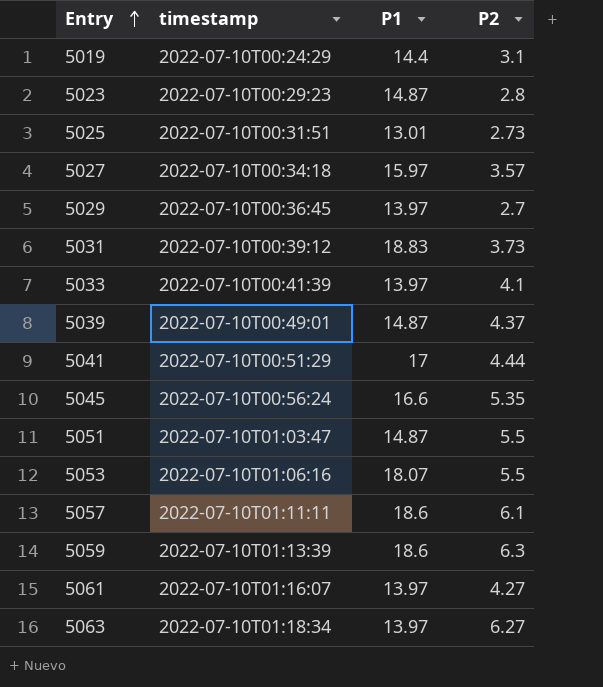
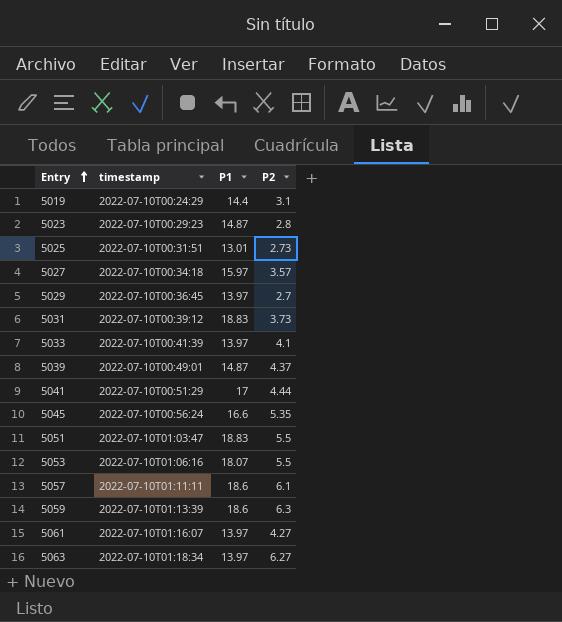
5051 | P1: 14.87 -> 18.83

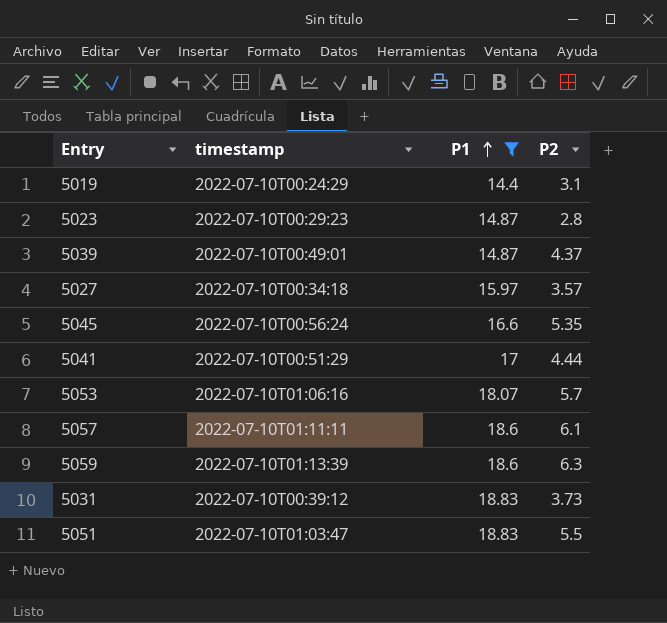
filter: none -> P1 >= 14.4
row order: Entry ascending -> P1 ascending
5053 | P2: 5.5 -> 5.7

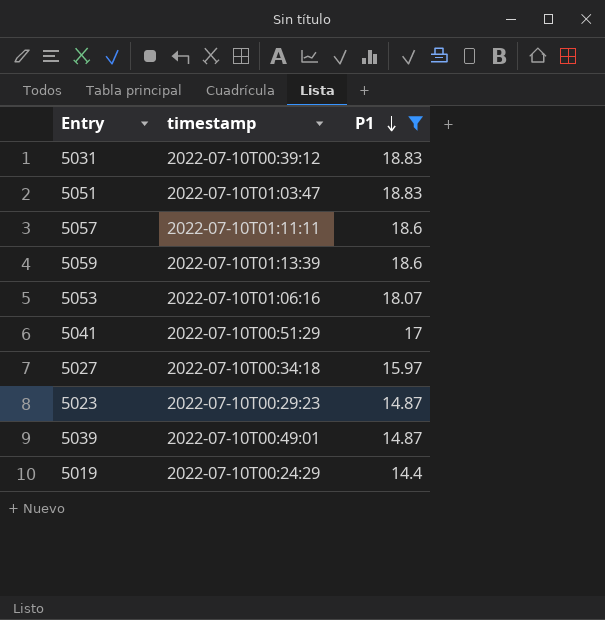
row order: P1 ascending -> P1 descending
column P2 | position: 4 -> none
row 5045: 2022-07-10T00:56:24 | 16.6 | 5.35 -> none

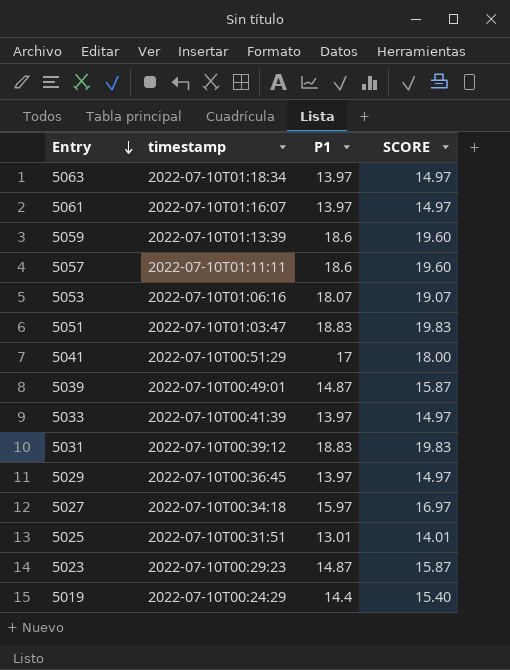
filter: P1 >= 14.4 -> none
row order: P1 descending -> Entry descending
column SCORE | formula: none -> [P1] + 1

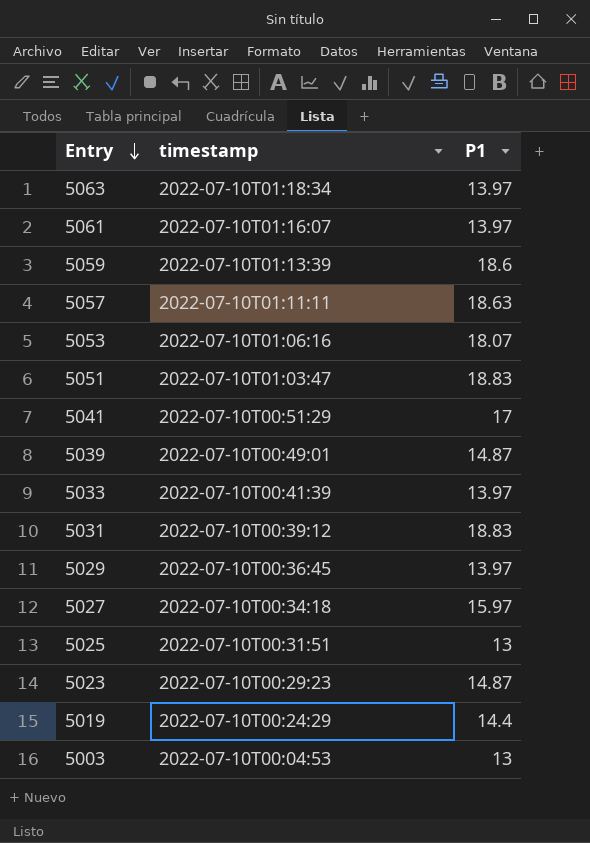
column SCORE | formula: [P1] + 1 -> none
5057 | P1: 18.6 -> 18.63
5025 | P1: 13.01 -> 13
row 5003: none -> 2022-07-10T00:04:53 | 13

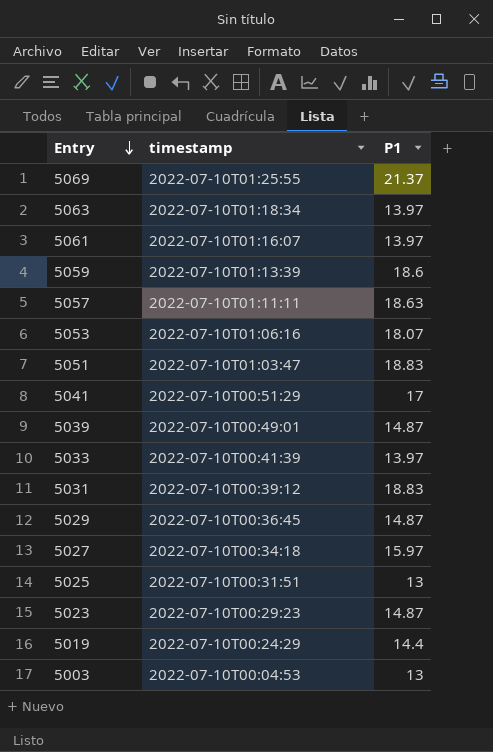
row 5069: none -> 2022-07-10T01:25:55 | 21.37
5029 | P1: 13.97 -> 14.87

